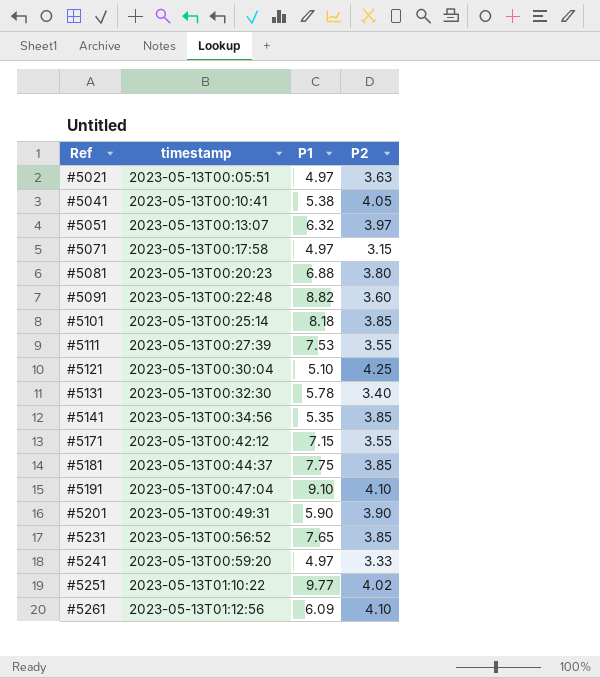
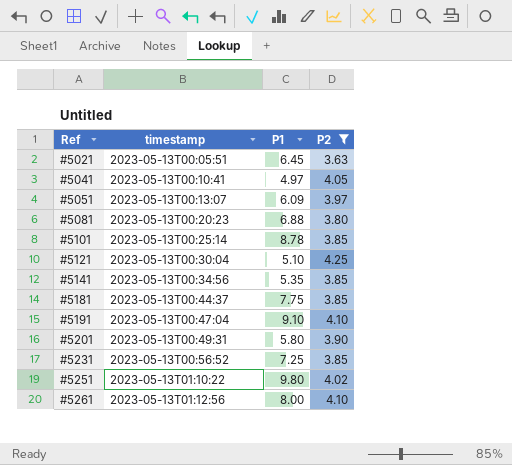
filter: none -> P2 >= 3.63
#5021 | P1: 4.97 -> 6.45
#5041 | P1: 5.38 -> 4.97
#5051 | P1: 6.32 -> 6.09
#5101 | P1: 8.18 -> 8.78
#5201 | P1: 5.90 -> 5.80
#5231 | P1: 7.65 -> 7.25
#5251 | P1: 9.77 -> 9.80
#5261 | P1: 6.09 -> 8.00

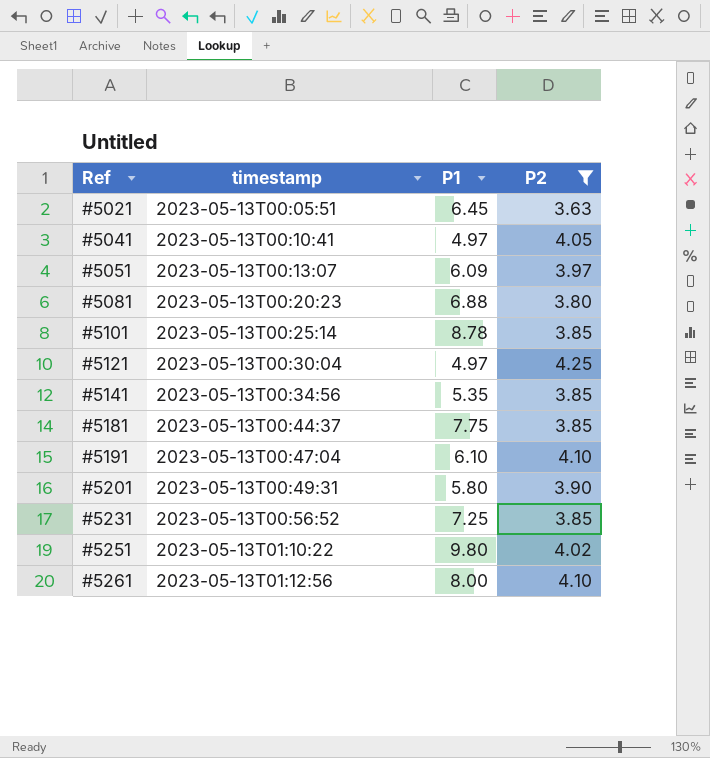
#5121 | P1: 5.10 -> 4.97
#5191 | P1: 9.10 -> 6.10

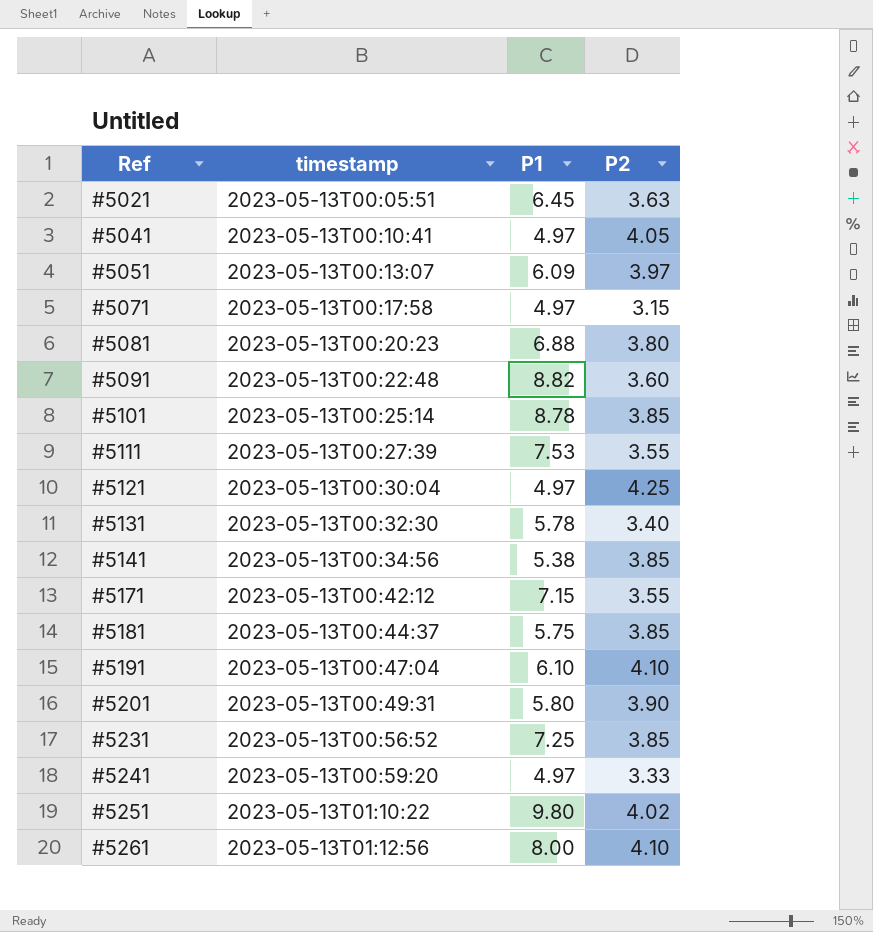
filter: P2 >= 3.63 -> none
#5141 | P1: 5.35 -> 5.38
#5181 | P1: 7.75 -> 5.75

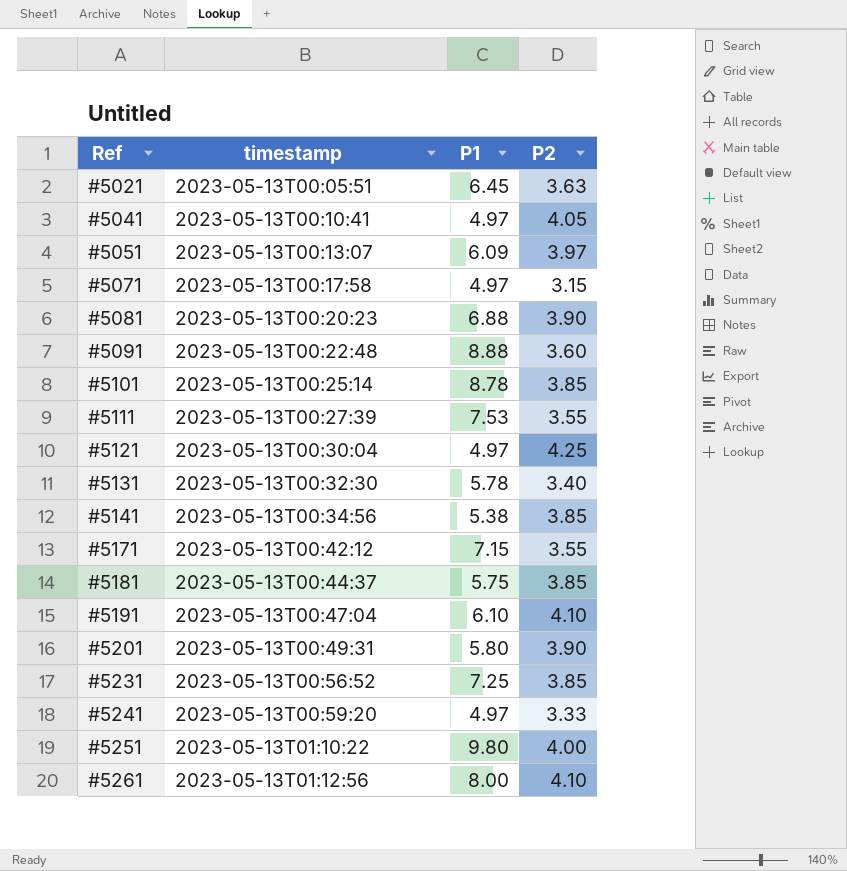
#5081 | P2: 3.80 -> 3.90
#5091 | P1: 8.82 -> 8.88
#5251 | P2: 4.02 -> 4.00

